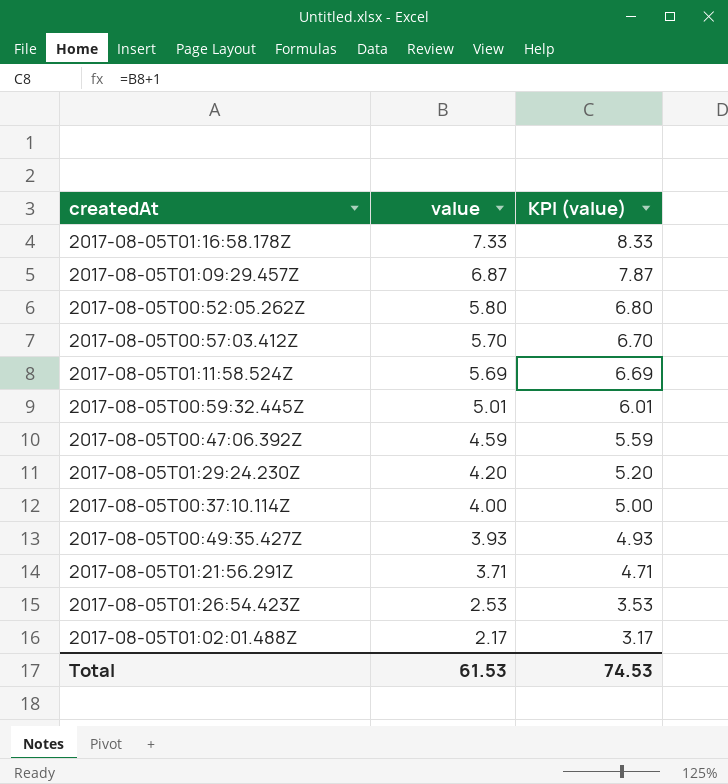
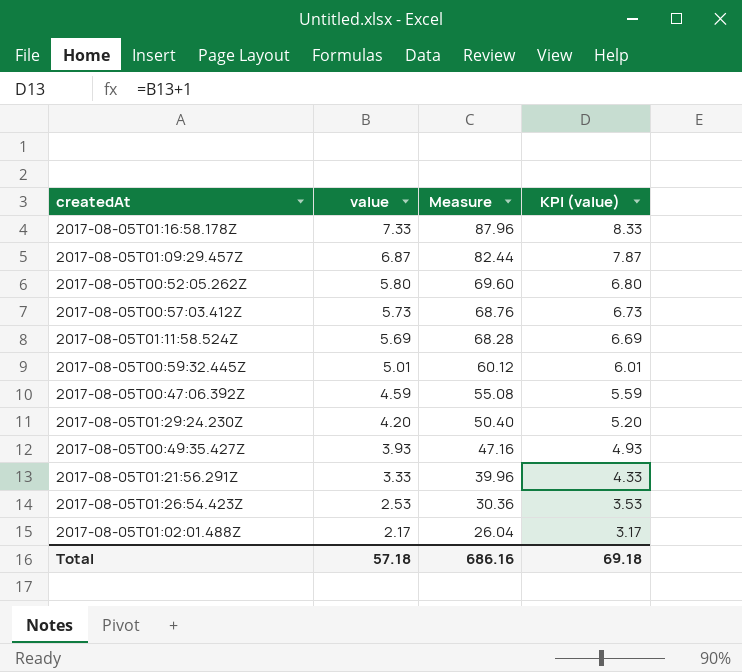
column Measure | formula: none -> [value] * 12
row 2017-08-05T00:37:10.114Z: 4.00 | 5.00 -> none
2017-08-05T00:57:03.412Z | value: 5.70 -> 5.73
2017-08-05T00:57:03.412Z | KPI (value): 6.70 -> 6.73
2017-08-05T01:21:56.291Z | value: 3.71 -> 3.33
2017-08-05T01:21:56.291Z | KPI (value): 4.71 -> 4.33
Total | value: 61.53 -> 57.18
Total | KPI (value): 74.53 -> 69.18

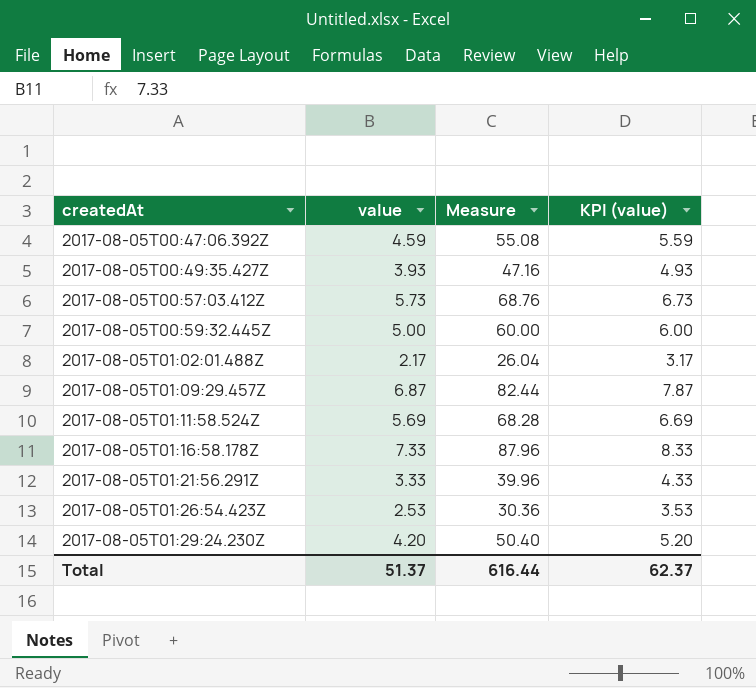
row order: value descending -> createdAt ascending
row 2017-08-05T00:52:05.262Z: 5.80 | 69.60 | 6.80 -> none
2017-08-05T00:59:32.445Z | value: 5.01 -> 5.00
2017-08-05T00:59:32.445Z | Measure: 60.12 -> 60.00
2017-08-05T00:59:32.445Z | KPI (value): 6.01 -> 6.00
Total | value: 57.18 -> 51.37
Total | Measure: 686.16 -> 616.44
Total | KPI (value): 69.18 -> 62.37

